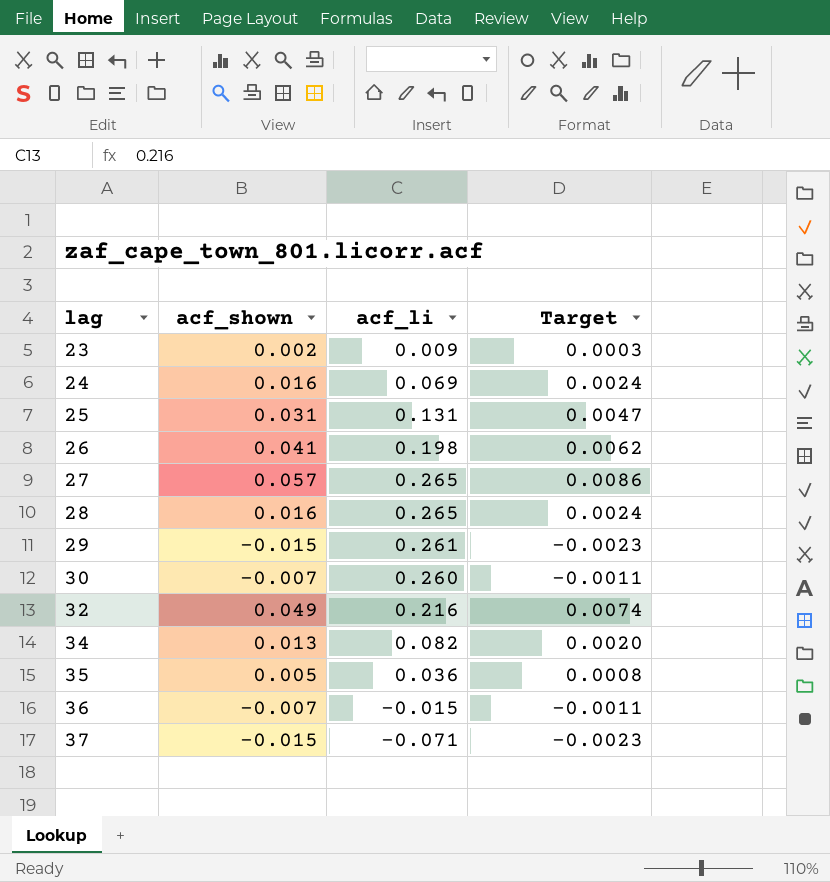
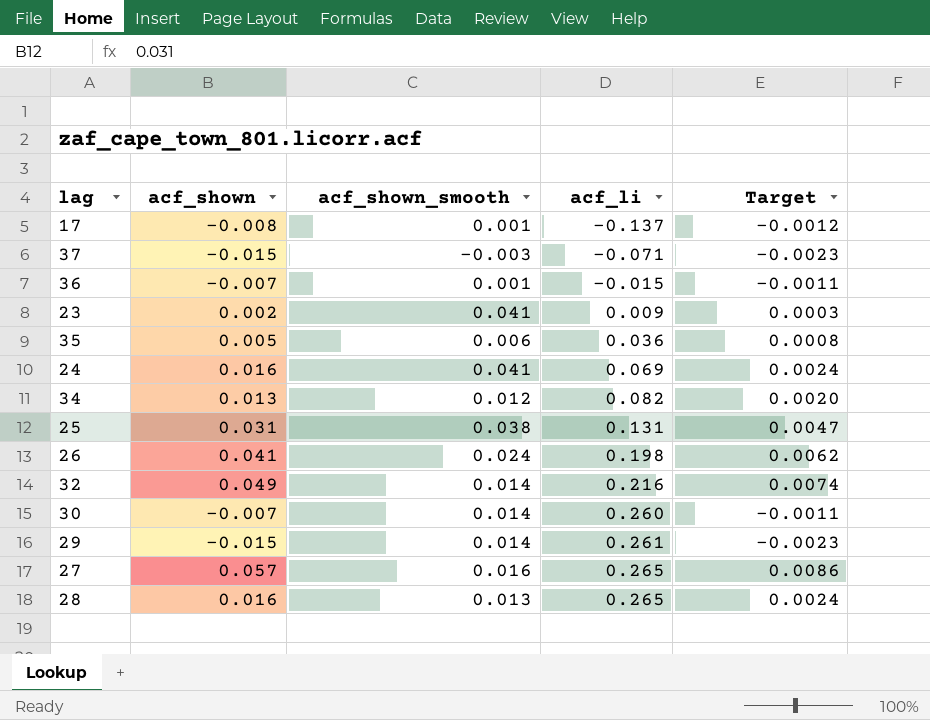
row order: lag ascending -> acf_li ascending
column acf_shown_smooth | position: none -> 3
row 17: none -> -0.008 | 0.001 | -0.137 | -0.0012

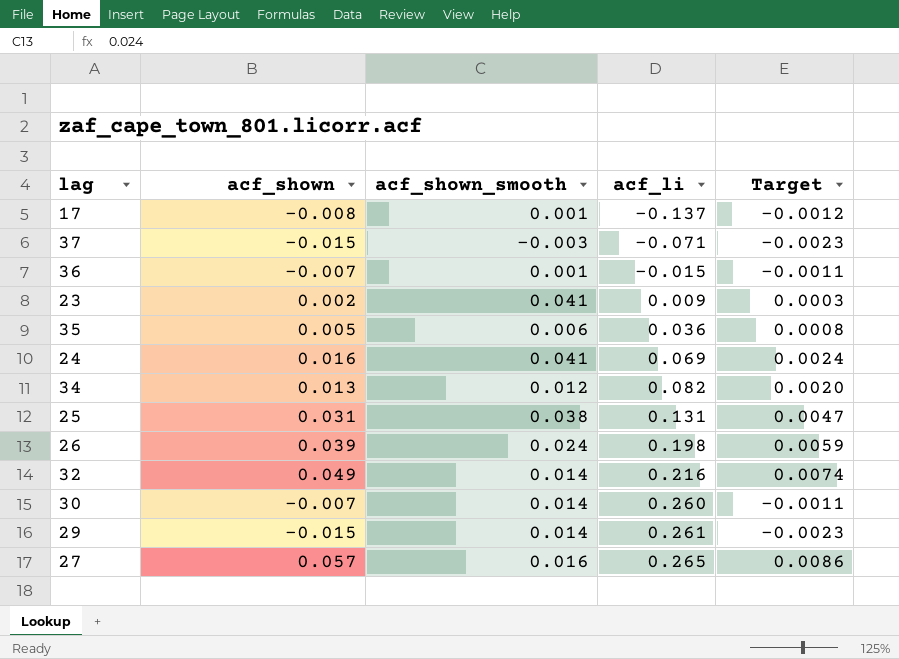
row 28: 0.016 | 0.013 | 0.265 | 0.0024 -> none
26 | acf_shown: 0.041 -> 0.039
26 | Target: 0.0062 -> 0.0059

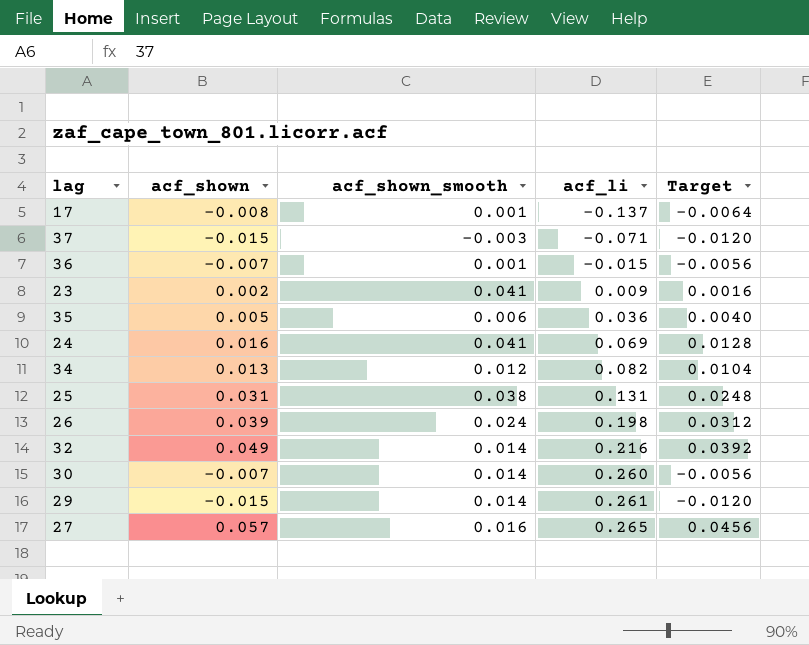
column Target | formula: [acf_shown] * 0.15 -> [acf_shown] * 0.8

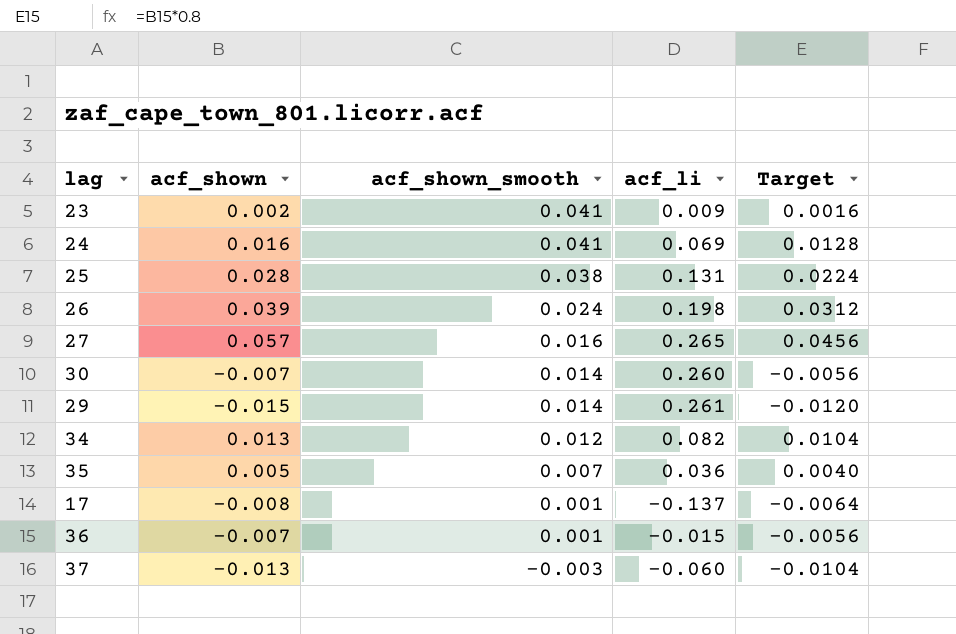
row order: acf_li ascending -> acf_shown_smooth descending
row 32: 0.049 | 0.014 | 0.216 | 0.0392 -> none
25 | acf_shown: 0.031 -> 0.028
25 | Target: 0.0248 -> 0.0224
35 | acf_shown_smooth: 0.006 -> 0.007
37 | acf_shown: -0.015 -> -0.013
37 | acf_li: -0.071 -> -0.060
37 | Target: -0.0120 -> -0.0104

